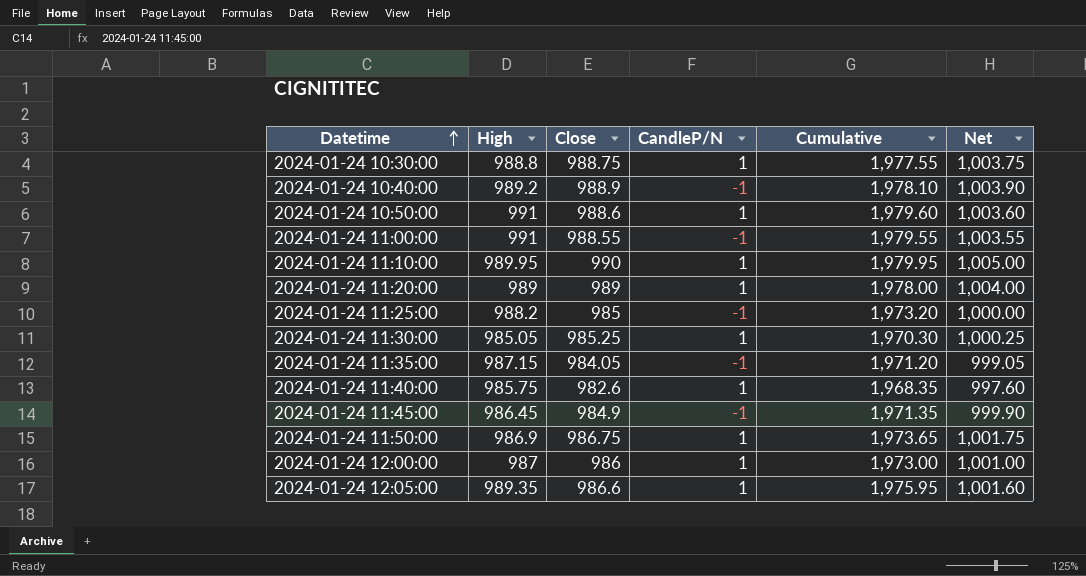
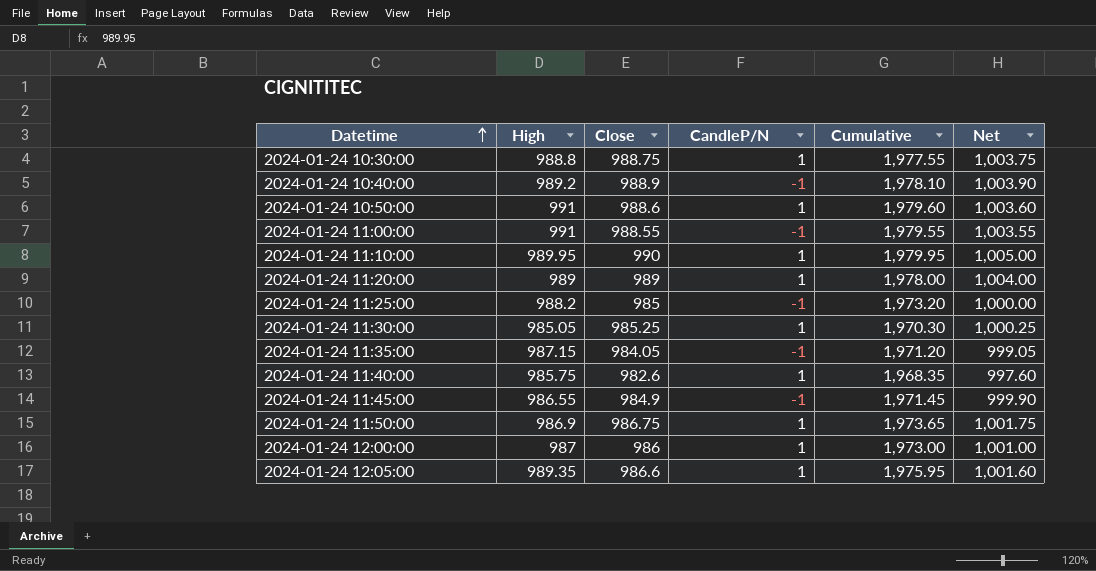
2024-01-24 11:45:00 | High: 986.45 -> 986.55
2024-01-24 11:45:00 | Cumulative: 1,971.35 -> 1,971.45

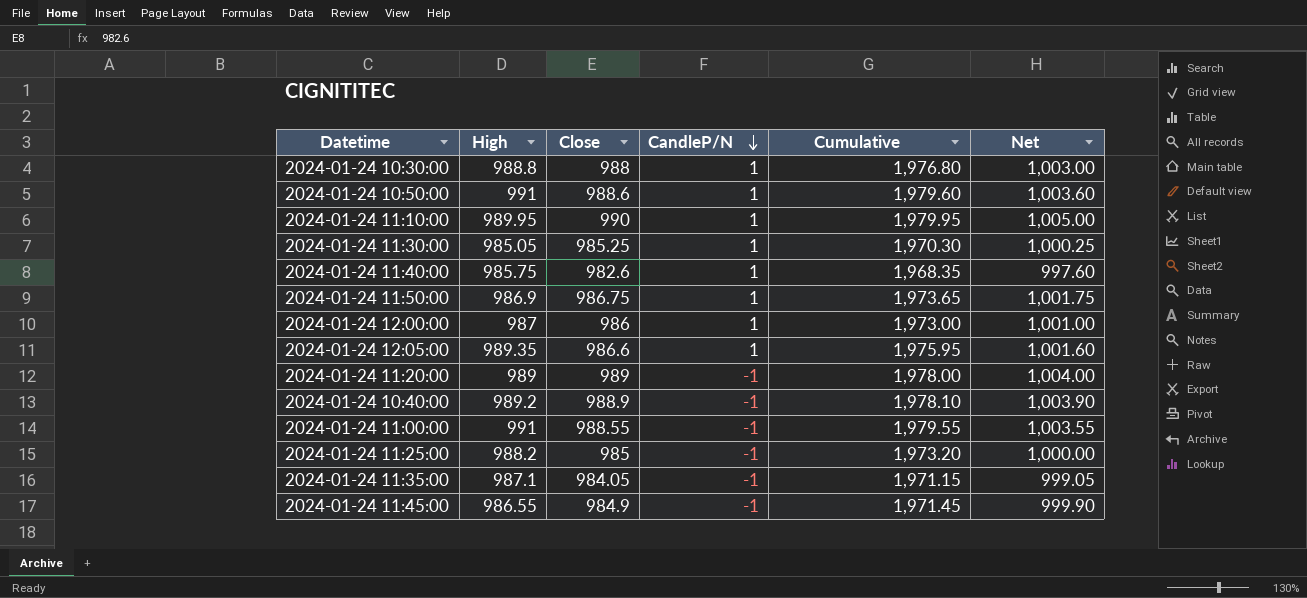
row order: Datetime ascending -> CandleP/N descending
2024-01-24 10:30:00 | Close: 988.75 -> 988
2024-01-24 10:30:00 | Cumulative: 1,977.55 -> 1,976.80
2024-01-24 10:30:00 | Net: 1,003.75 -> 1,003.00
2024-01-24 11:20:00 | CandleP/N: 1 -> -1
2024-01-24 11:35:00 | High: 987.15 -> 987.1
2024-01-24 11:35:00 | Cumulative: 1,971.20 -> 1,971.15

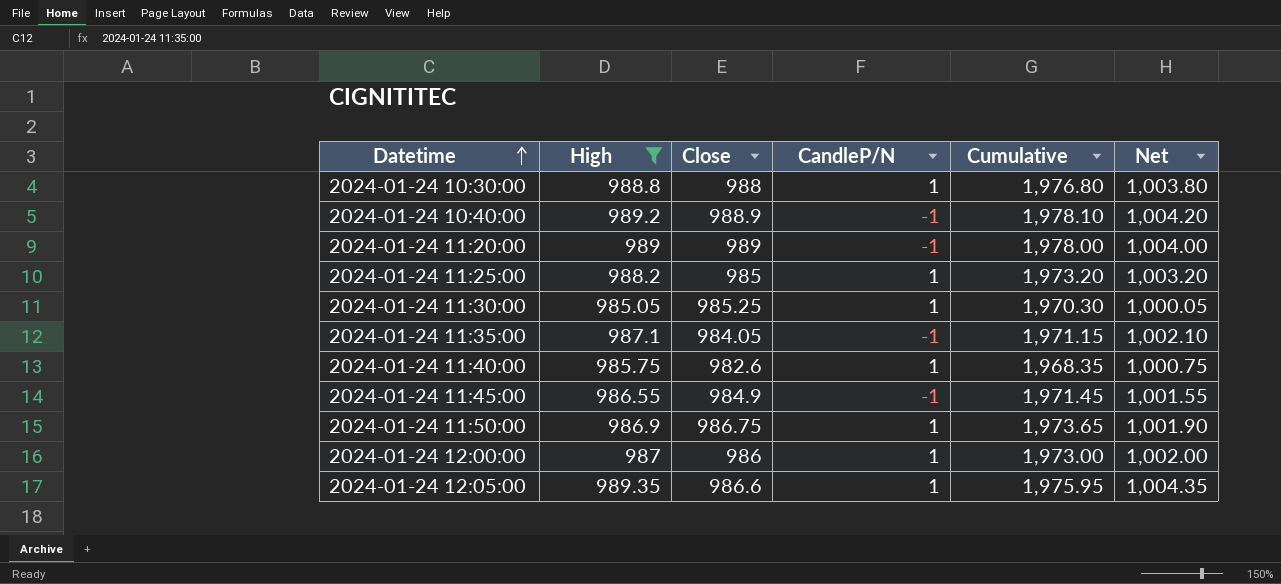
filter: none -> High <= 989.35
row order: CandleP/N descending -> Datetime ascending
column Net | formula: [Close] + 15 -> [High] + 15
2024-01-24 11:25:00 | CandleP/N: -1 -> 1

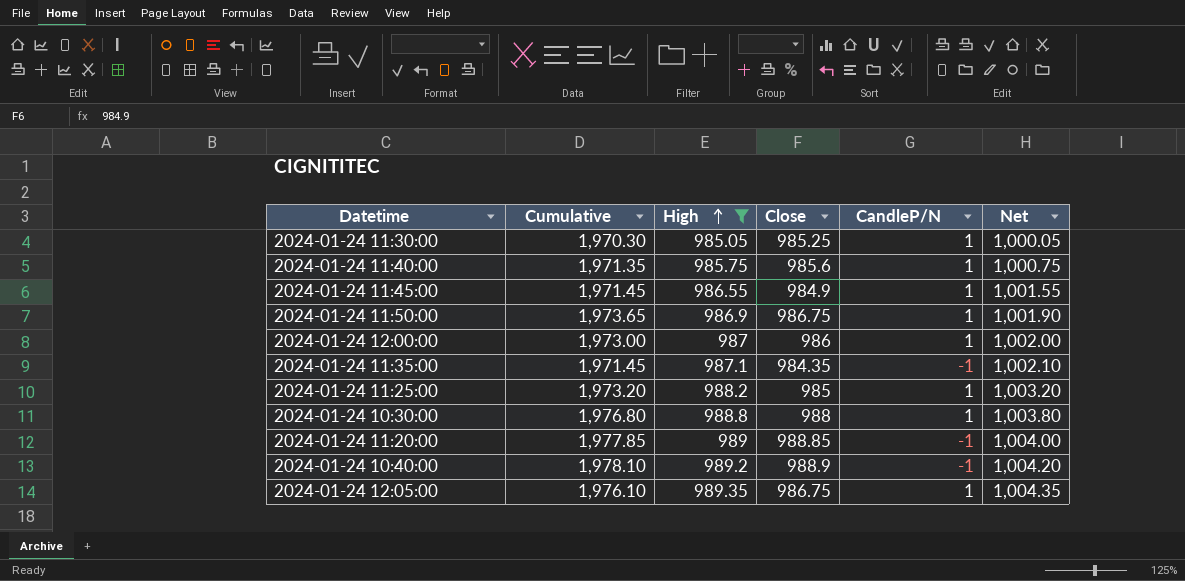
row order: Datetime ascending -> High ascending
column Cumulative | position: 5 -> 2
2024-01-24 11:40:00 | Cumulative: 1,968.35 -> 1,971.35
2024-01-24 11:40:00 | Close: 982.6 -> 985.6
2024-01-24 11:45:00 | CandleP/N: -1 -> 1
2024-01-24 11:35:00 | Cumulative: 1,971.15 -> 1,971.45
2024-01-24 11:35:00 | Close: 984.05 -> 984.35
2024-01-24 11:20:00 | Cumulative: 1,978.00 -> 1,977.85
2024-01-24 11:20:00 | Close: 989 -> 988.85
2024-01-24 12:05:00 | Cumulative: 1,975.95 -> 1,976.10
2024-01-24 12:05:00 | Close: 986.6 -> 986.75

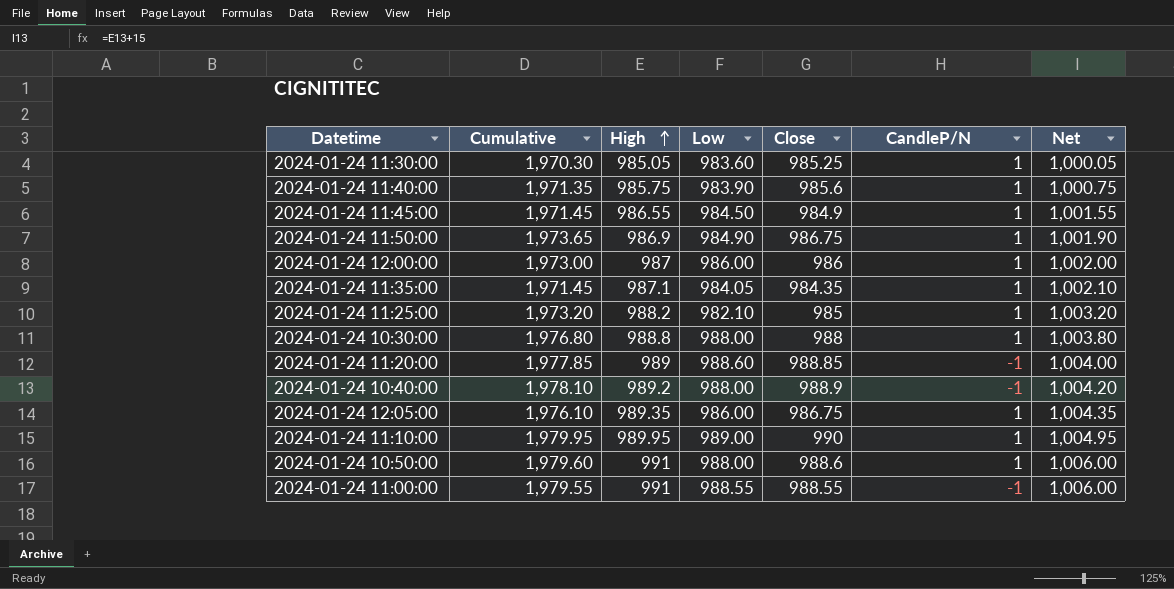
filter: High <= 989.35 -> none
column Low | position: none -> 4
2024-01-24 11:35:00 | CandleP/N: -1 -> 1

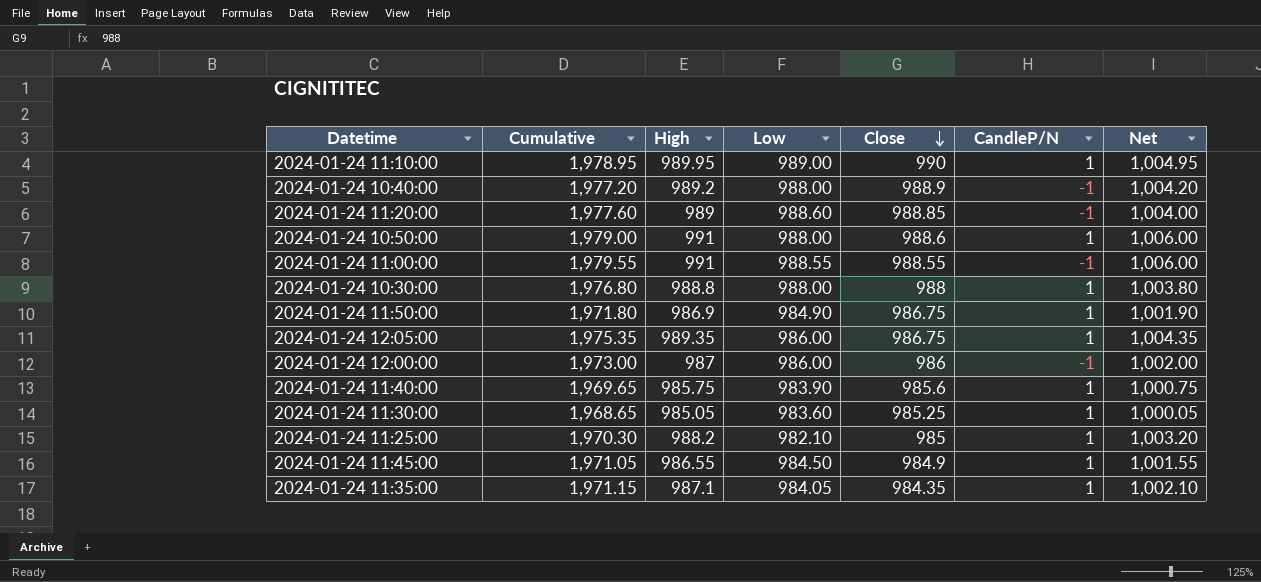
row order: High ascending -> Close descending
column Cumulative | formula: [High] + [Close] -> [High] + [Low]
2024-01-24 12:00:00 | CandleP/N: 1 -> -1

